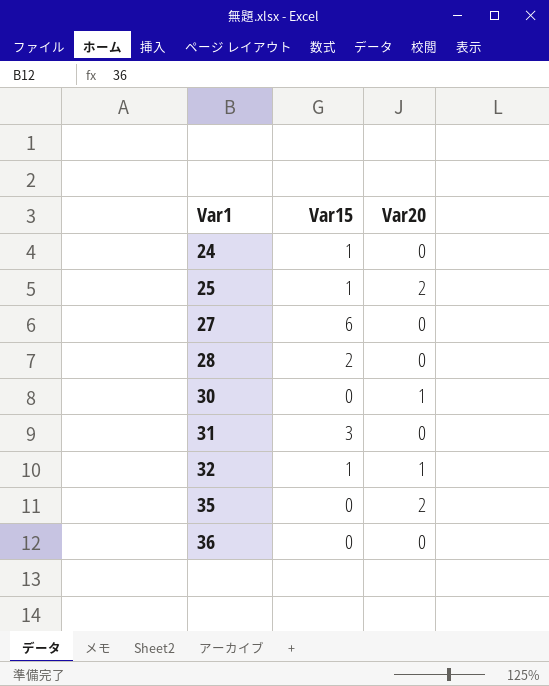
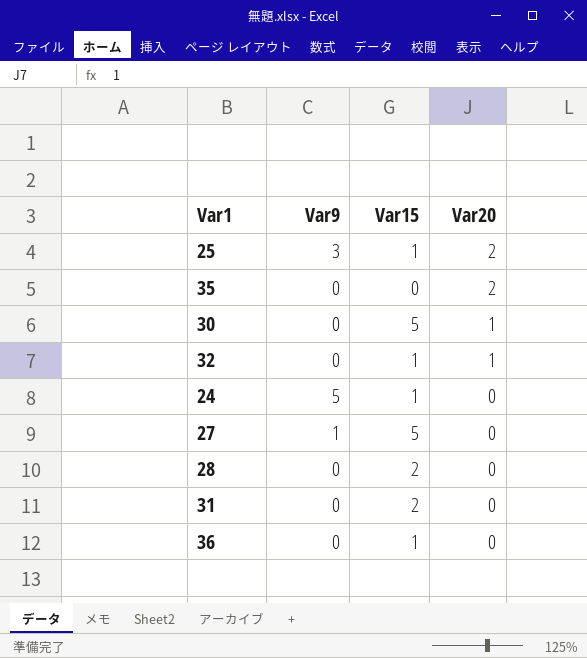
row order: Var1 ascending -> Var20 descending
column Var9 | position: none -> 2
30 | Var15: 0 -> 5
27 | Var15: 6 -> 5
31 | Var15: 3 -> 2
36 | Var15: 0 -> 1

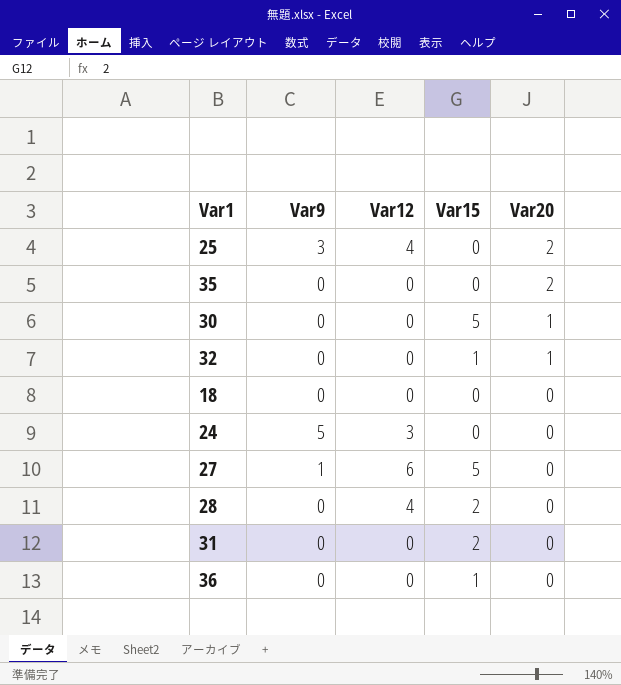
column Var12 | position: none -> 3
25 | Var15: 1 -> 0
row 18: none -> 0 | 0 | 0 | 0
24 | Var15: 1 -> 0

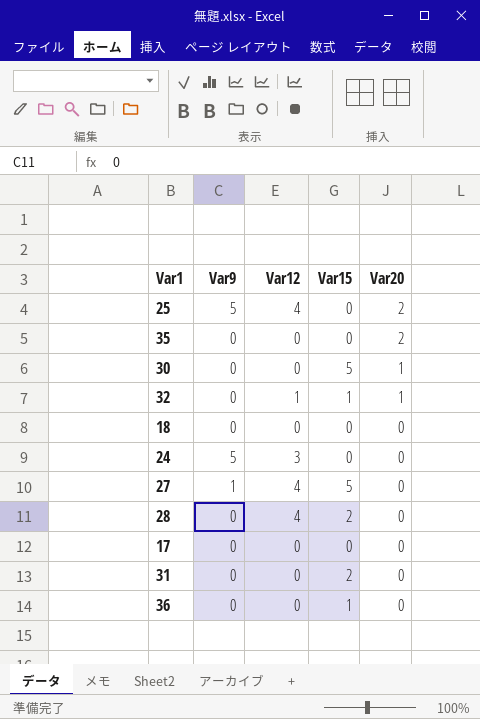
25 | Var9: 3 -> 5
32 | Var12: 0 -> 1
27 | Var12: 6 -> 4
row 17: none -> 0 | 0 | 0 | 0

